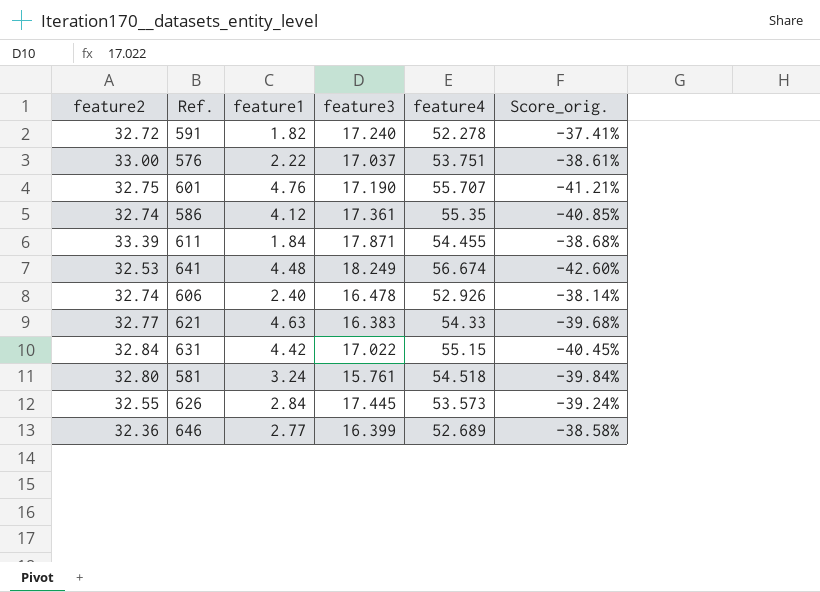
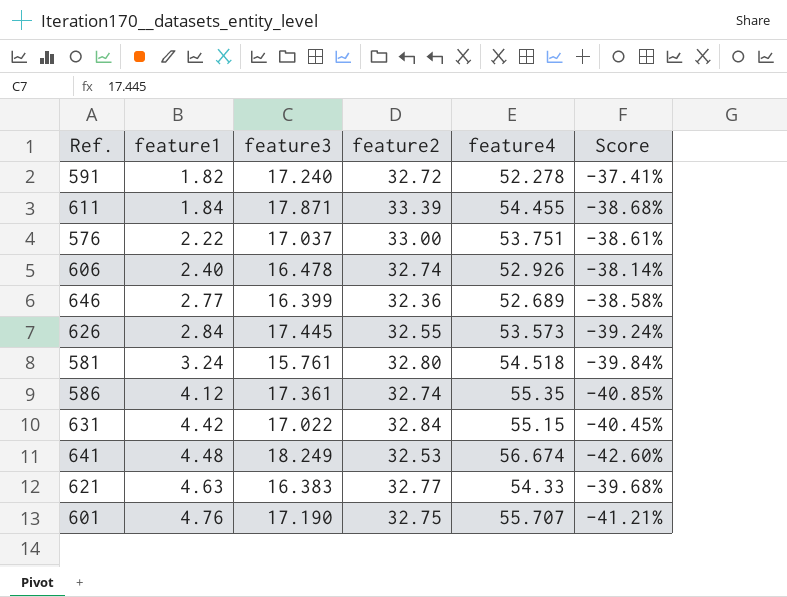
row order: none -> feature1 ascending
column feature2 | position: 1 -> 4
column name: Score_orig. -> Score

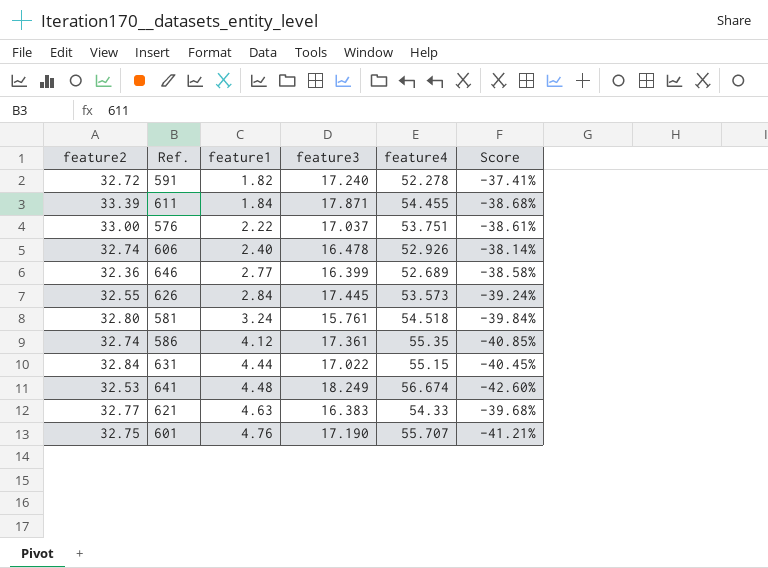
column feature2 | position: 4 -> 1
631 | feature1: 4.42 -> 4.44

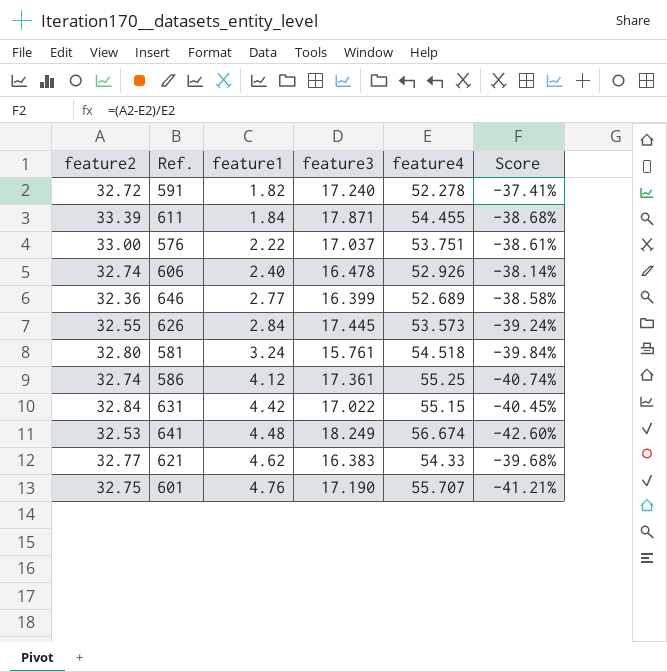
586 | feature4: 55.35 -> 55.25
586 | Score: -40.85% -> -40.74%
631 | feature1: 4.44 -> 4.42
621 | feature1: 4.63 -> 4.62

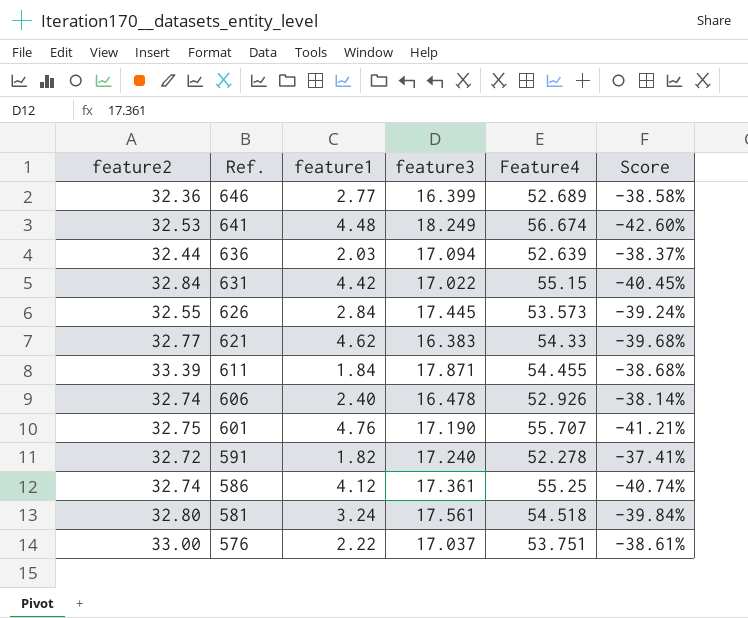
row order: feature1 ascending -> Ref. descending
column name: feature4 -> Feature4
row 636: none -> 32.44 | 2.03 | 17.094 | 52.639 | -38.37%
581 | feature3: 15.761 -> 17.561

